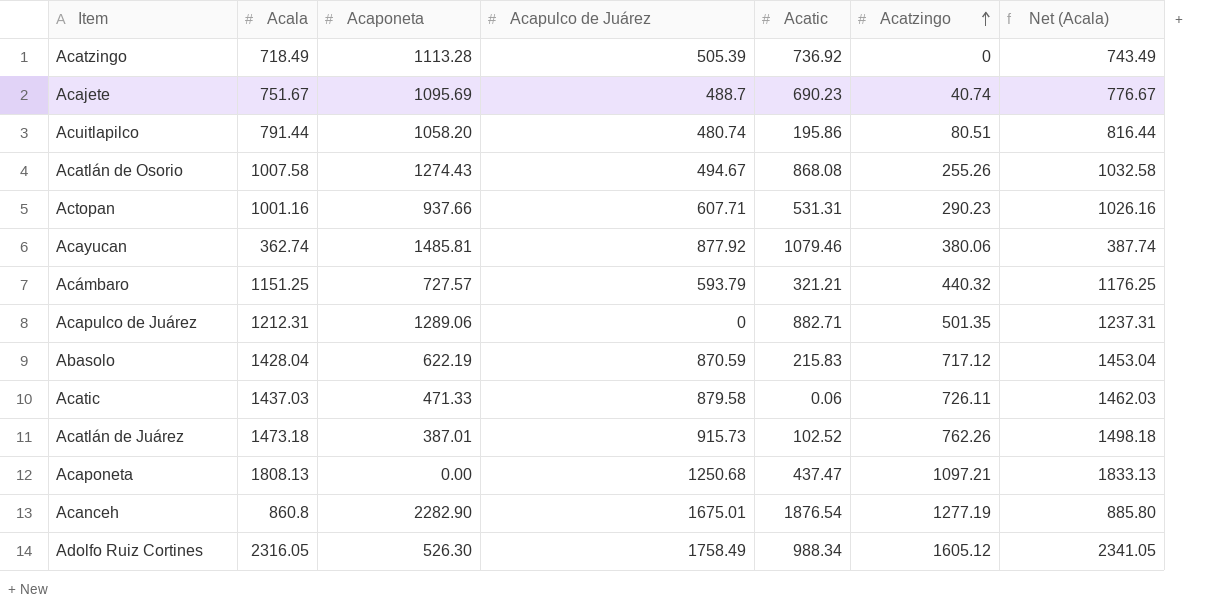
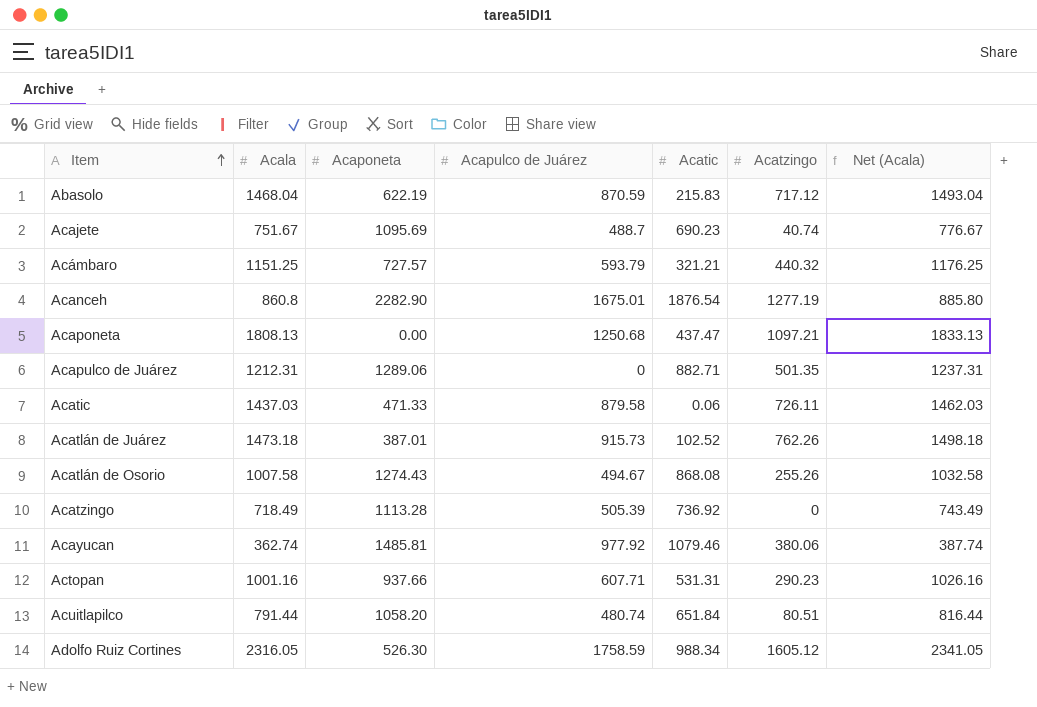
row order: Acatzingo ascending -> Item ascending
Abasolo | Acala: 1428.04 -> 1468.04
Abasolo | Net (Acala): 1453.04 -> 1493.04
Acayucan | Acapulco de Juárez: 877.92 -> 977.92
Acuitlapilco | Acatic: 195.86 -> 651.84
Adolfo Ruiz Cortines | Acapulco de Juárez: 1758.49 -> 1758.59

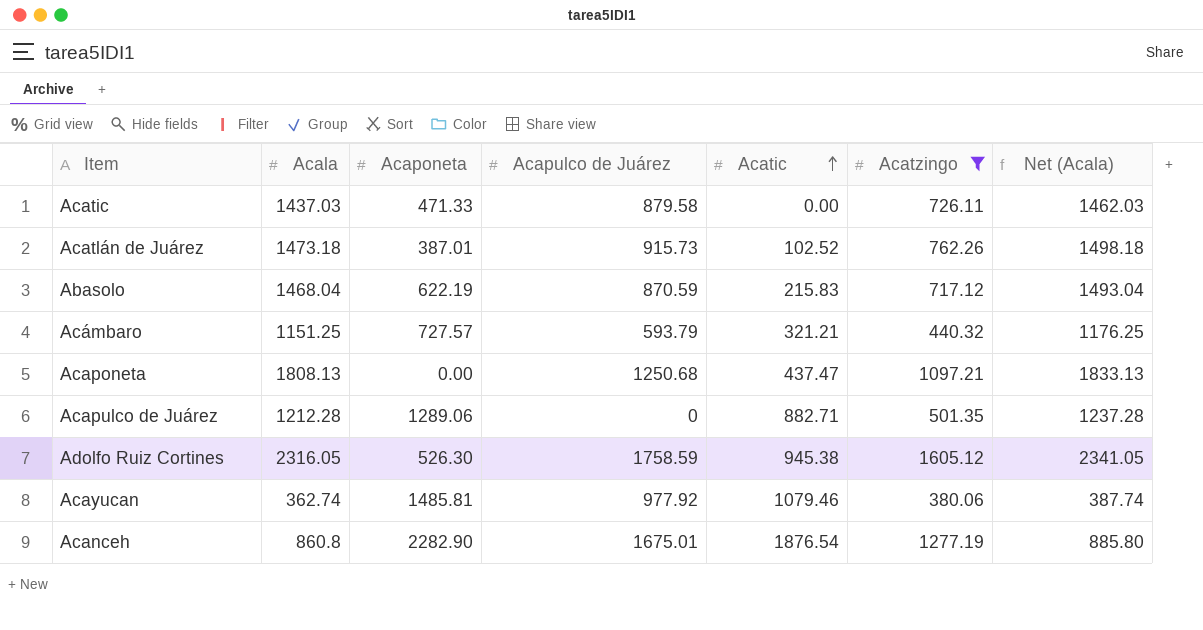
filter: none -> Acatzingo >= 380.06
row order: Item ascending -> Acatic ascending
Acatic | Acatic: 0.06 -> 0.00
Acapulco de Juárez | Acala: 1212.31 -> 1212.28
Acapulco de Juárez | Net (Acala): 1237.31 -> 1237.28
Adolfo Ruiz Cortines | Acatic: 988.34 -> 945.38

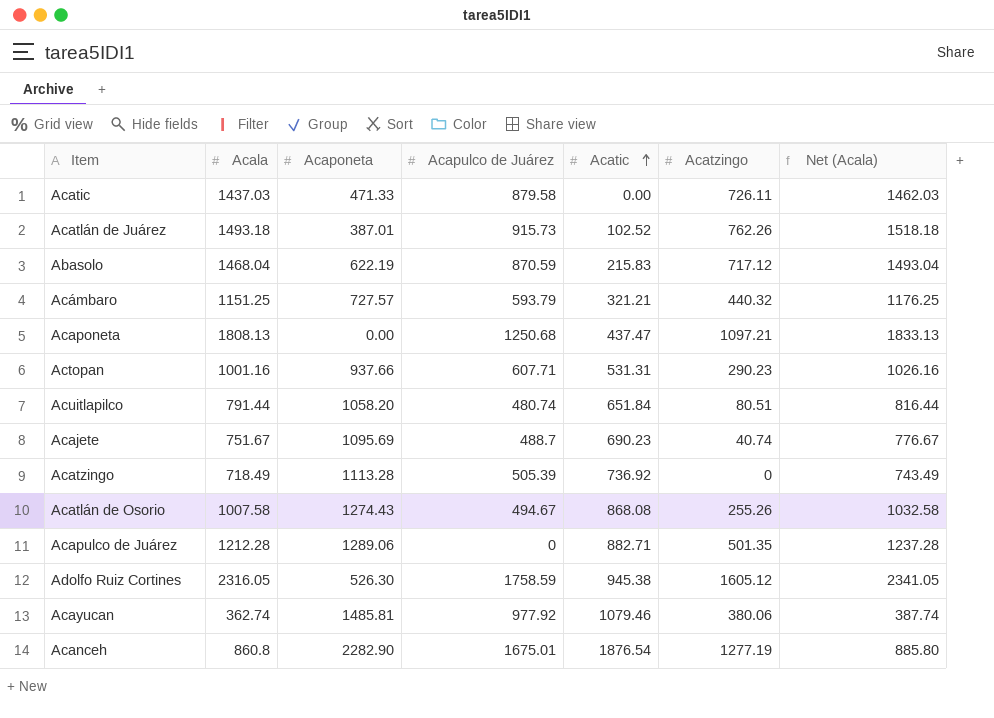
filter: Acatzingo >= 380.06 -> none
Acatlán de Juárez | Acala: 1473.18 -> 1493.18
Acatlán de Juárez | Net (Acala): 1498.18 -> 1518.18

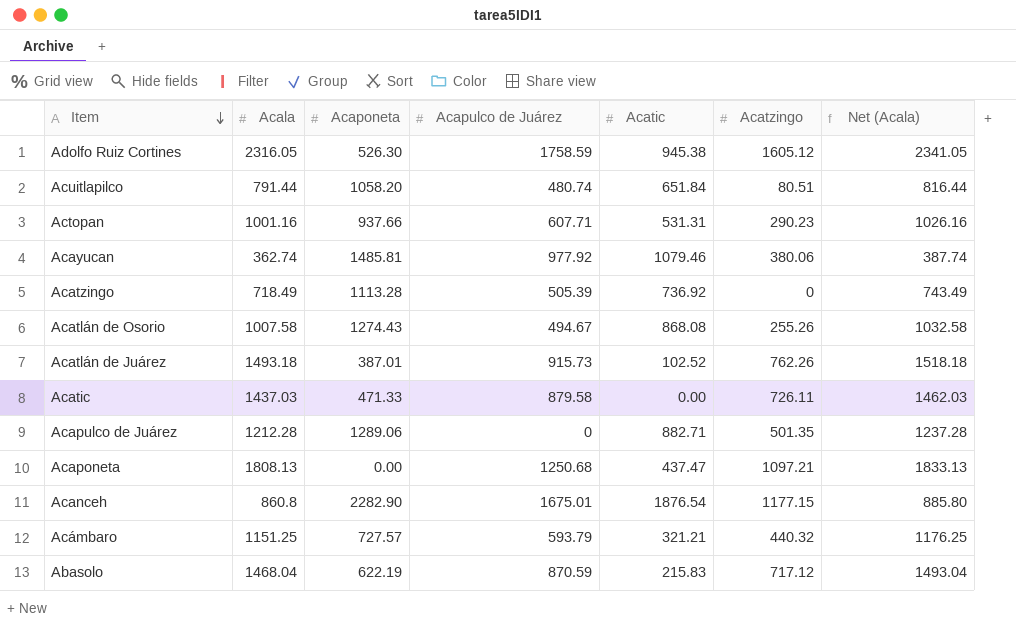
row order: Acatic ascending -> Item descending
row Acajete: 751.67 | 1095.69 | 488.7 | 690.23 | 40.74 | 776.67 -> none
Acanceh | Acatzingo: 1277.19 -> 1177.15

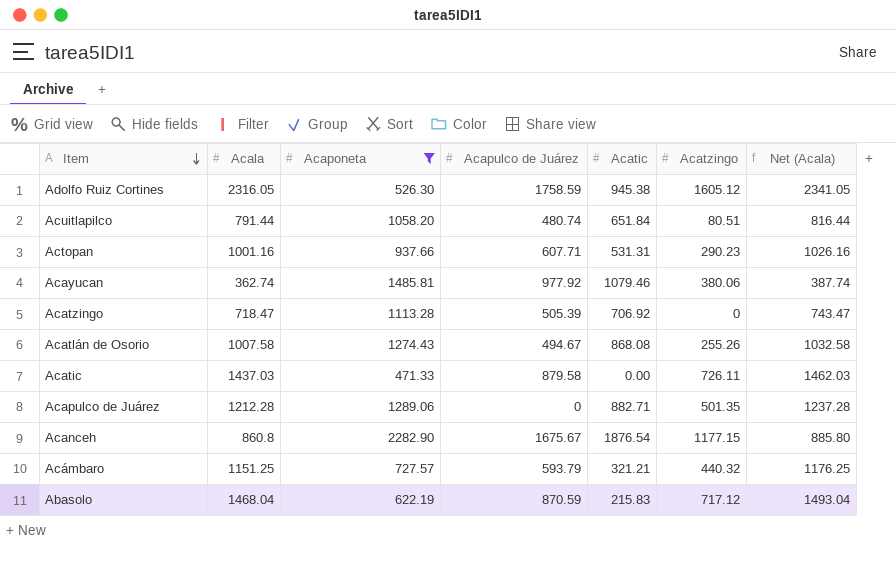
filter: none -> Acaponeta >= 471.33
Acatzingo | Acala: 718.49 -> 718.47
Acatzingo | Acatic: 736.92 -> 706.92
Acatzingo | Net (Acala): 743.49 -> 743.47
Acanceh | Acapulco de Juárez: 1675.01 -> 1675.67

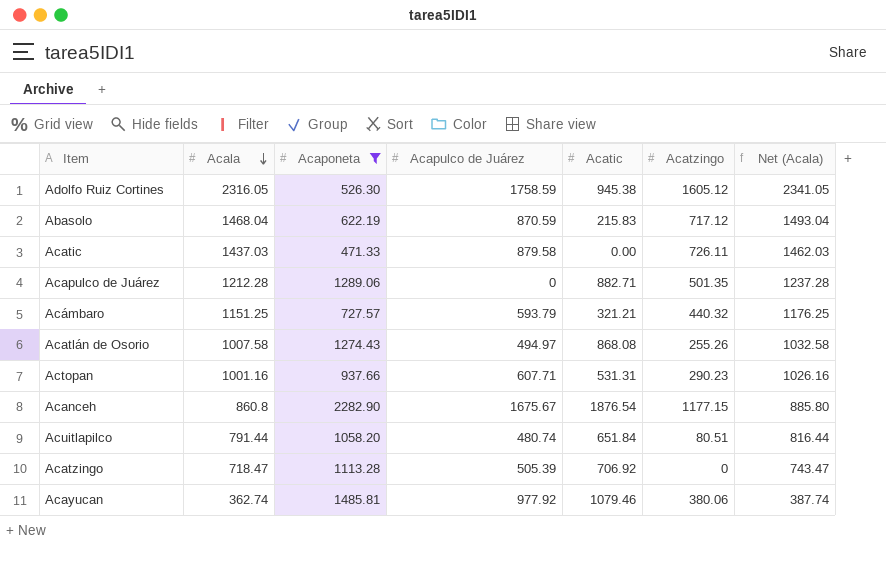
row order: Item descending -> Acala descending
Acatlán de Osorio | Acapulco de Juárez: 494.67 -> 494.97

